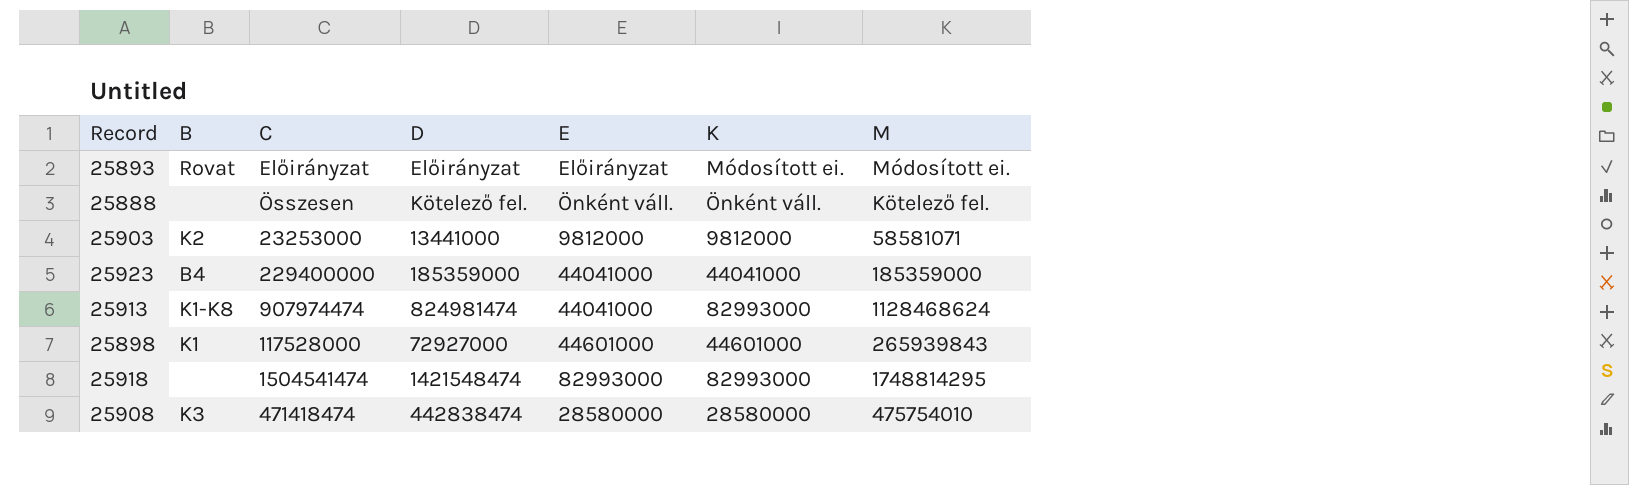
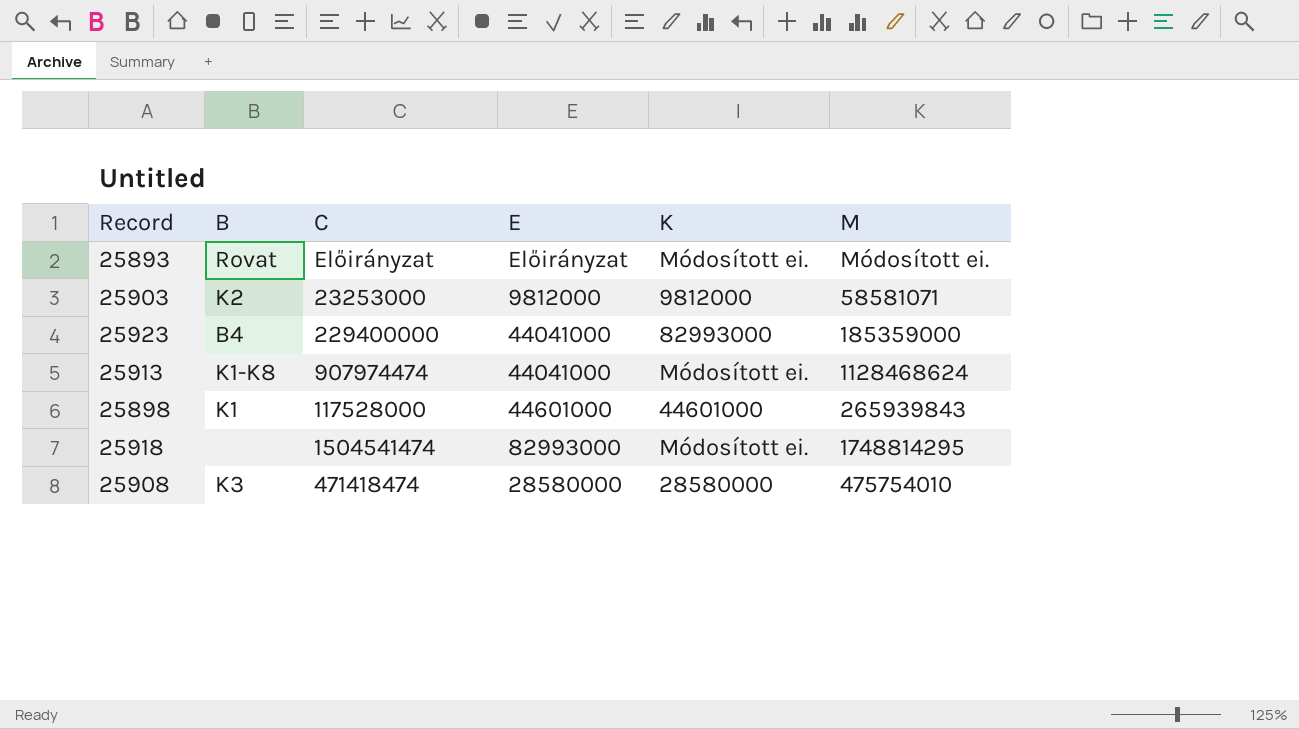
column D | position: 4 -> none
row 25888: none | Összesen | Kötelező fel. | Önként váll. | Önként váll. | Kötelező fel. -> none
25923 | K: 44041000 -> 82993000
25913 | K: 82993000 -> Módosított ei.
25918 | K: 82993000 -> Módosított ei.

